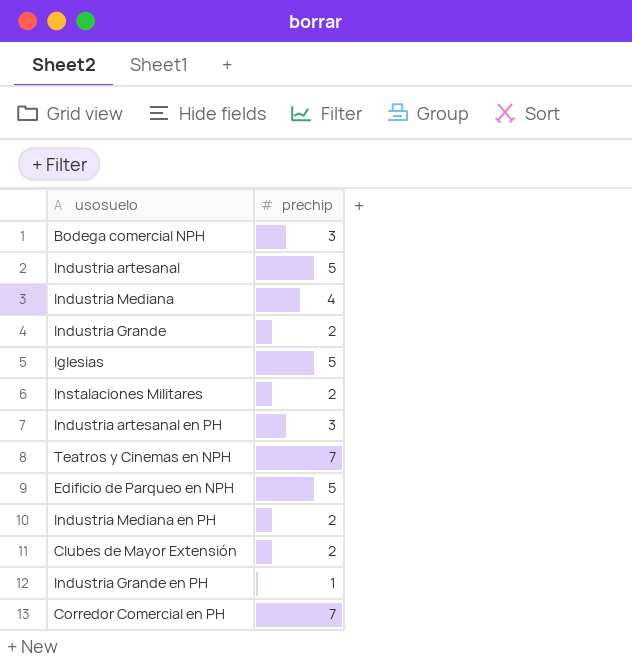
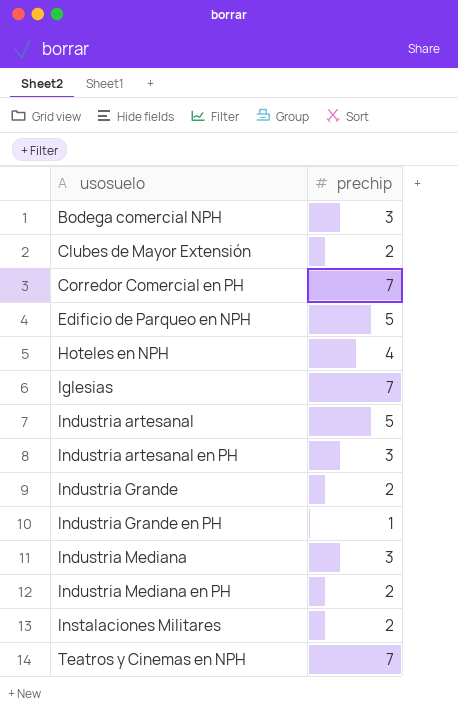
row order: none -> usosuelo ascending
row Hoteles en NPH: none -> 4
Iglesias | prechip: 5 -> 7
Industria Mediana | prechip: 4 -> 3

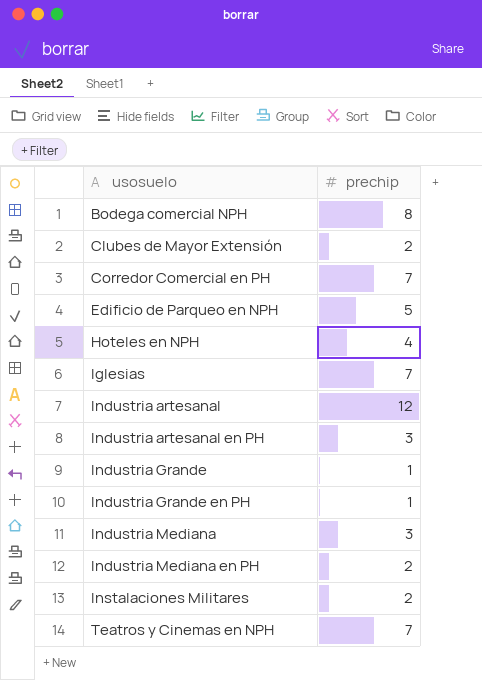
Bodega comercial NPH | prechip: 3 -> 8
Industria artesanal | prechip: 5 -> 12
Industria Grande | prechip: 2 -> 1

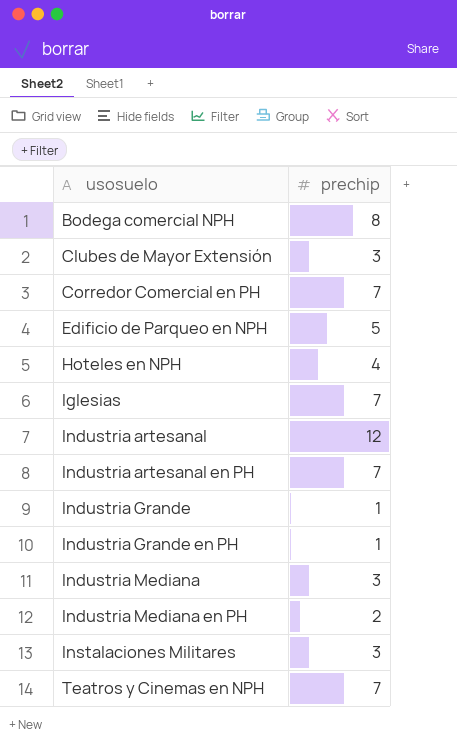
Clubes de Mayor Extensión | prechip: 2 -> 3
Industria artesanal en PH | prechip: 3 -> 7
Instalaciones Militares | prechip: 2 -> 3

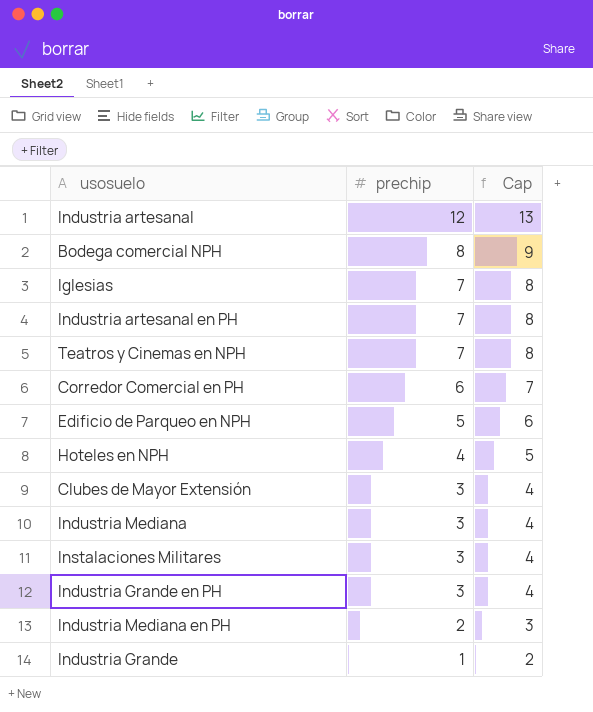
row order: usosuelo ascending -> prechip descending
column Cap | formula: none -> [prechip] + 1
Corredor Comercial en PH | prechip: 7 -> 6
Industria Grande en PH | prechip: 1 -> 3

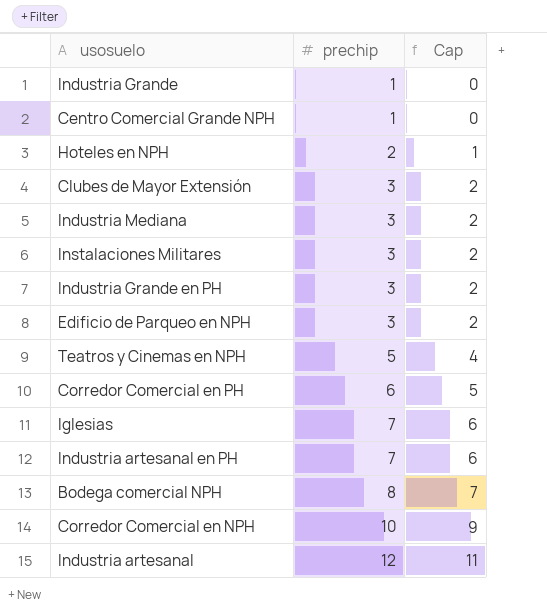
row order: prechip descending -> prechip ascending
column Cap | formula: [prechip] + 1 -> [prechip] - 1
row Industria Mediana en PH: 2 | 3 -> none
row Centro Comercial Grande NPH: none -> 1 | 0
Hoteles en NPH | prechip: 4 -> 2
Edificio de Parqueo en NPH | prechip: 5 -> 3
Teatros y Cinemas en NPH | prechip: 7 -> 5
row Corredor Comercial en NPH: none -> 10 | 9

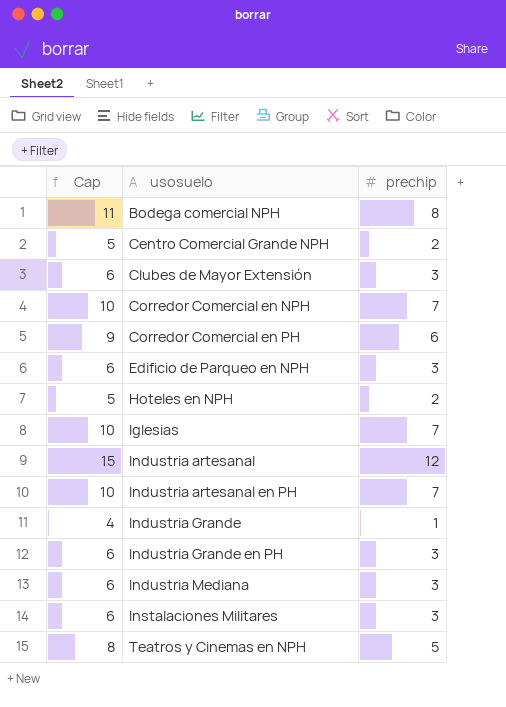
row order: prechip ascending -> usosuelo ascending
column Cap | formula: [prechip] - 1 -> [prechip] + 3
column Cap | position: 3 -> 1
Centro Comercial Grande NPH | prechip: 1 -> 2
Corredor Comercial en NPH | prechip: 10 -> 7

